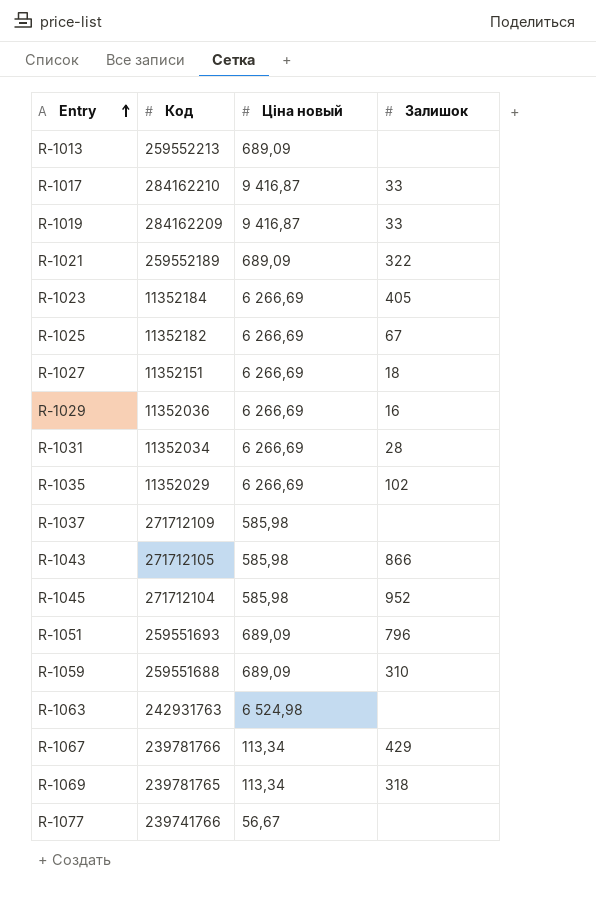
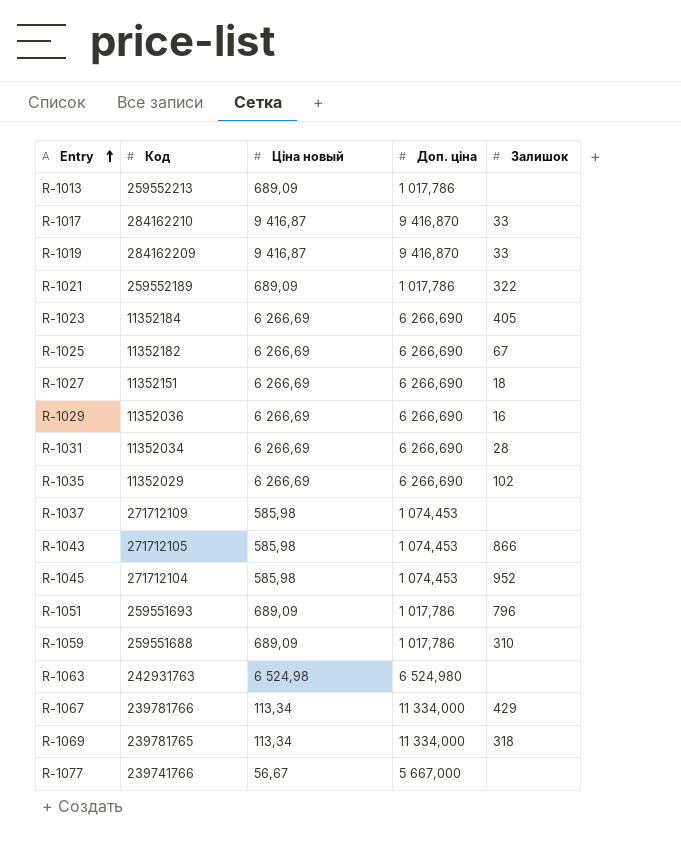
column Доп. ціна | position: none -> 4

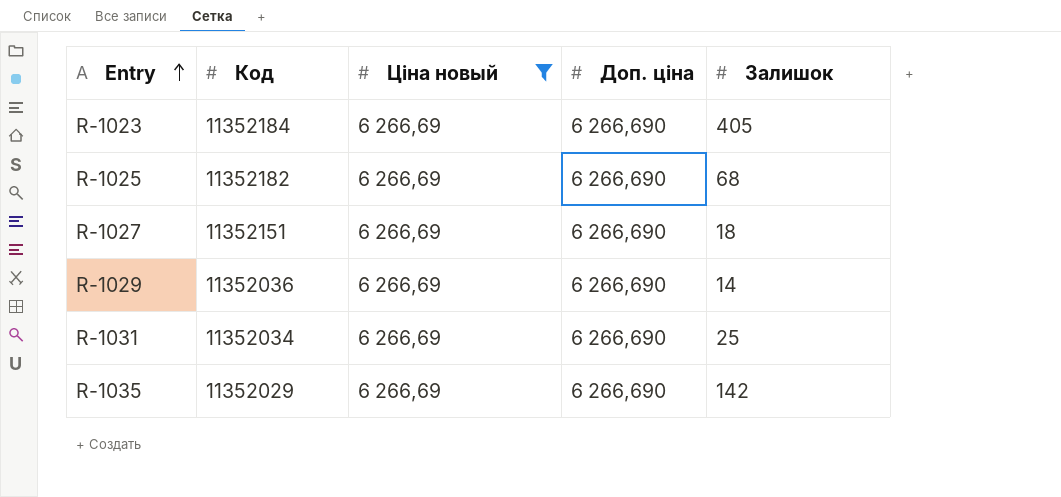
filter: none -> Ціна новый = 6 266,69
R-1025 | Залишок: 67 -> 68
R-1029 | Залишок: 16 -> 14
R-1031 | Залишок: 28 -> 25
R-1035 | Залишок: 102 -> 142

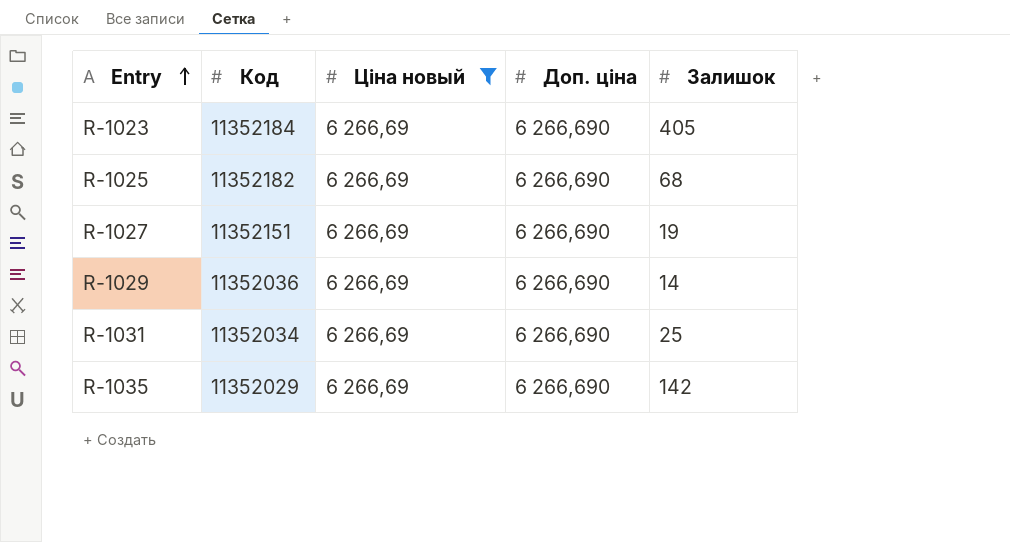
R-1027 | Залишок: 18 -> 19

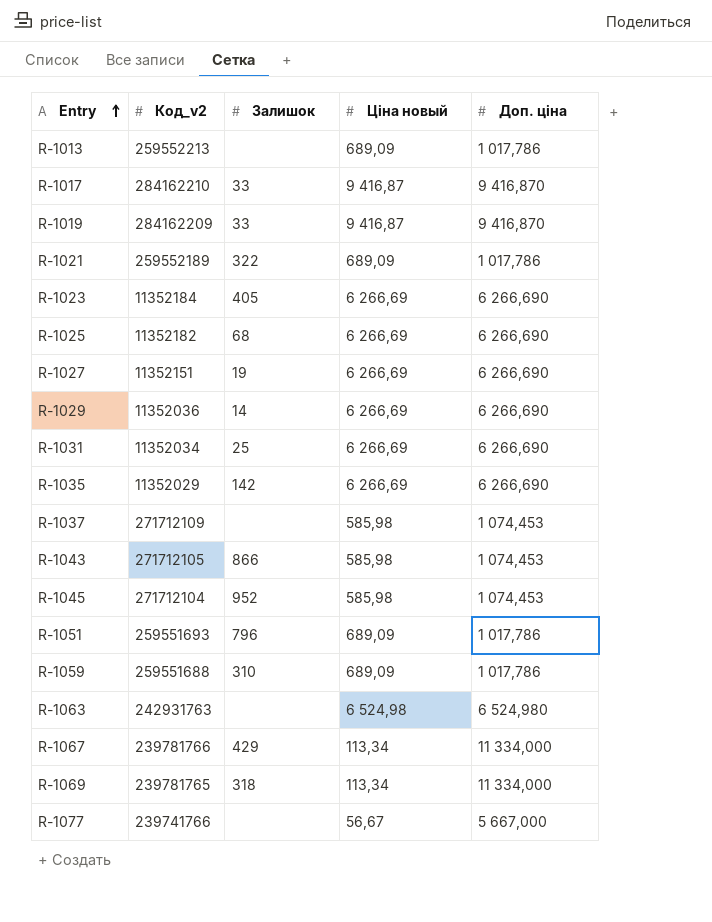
filter: Ціна новый = 6 266,69 -> none
column name: Код -> Код_v2
column Залишок | position: 5 -> 3

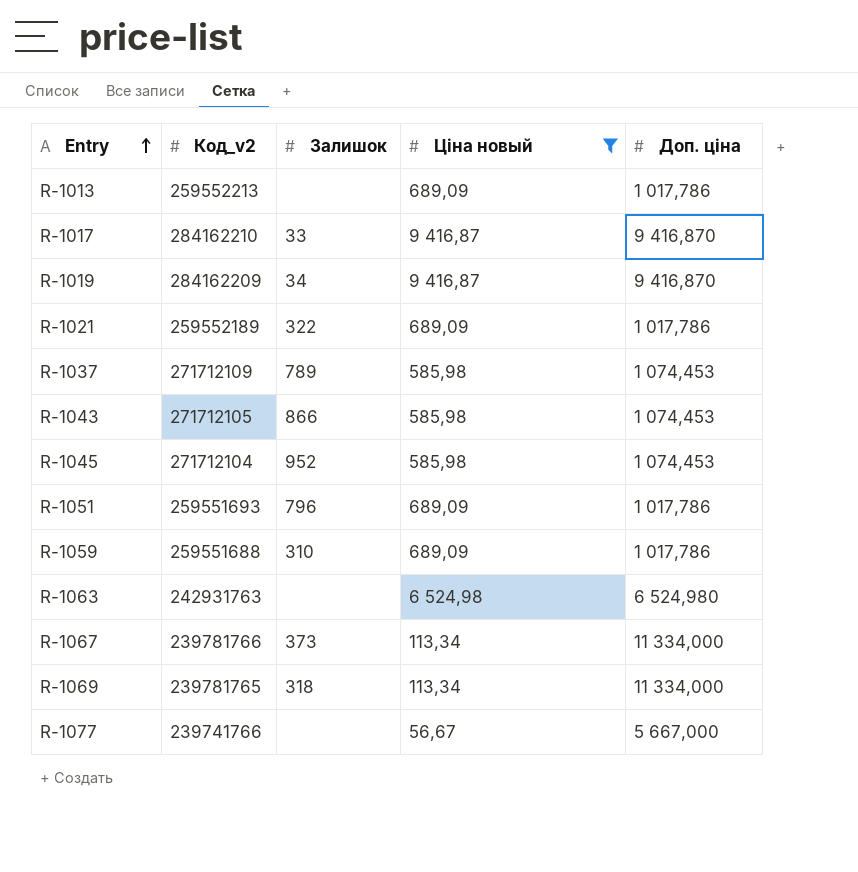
filter: none -> Ціна новый != 6 266,69
R-1019 | Залишок: 33 -> 34
R-1037 | Залишок: none -> 789
R-1067 | Залишок: 429 -> 373

